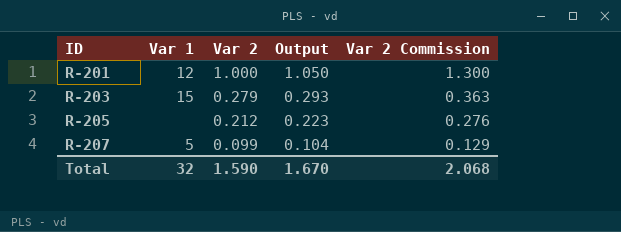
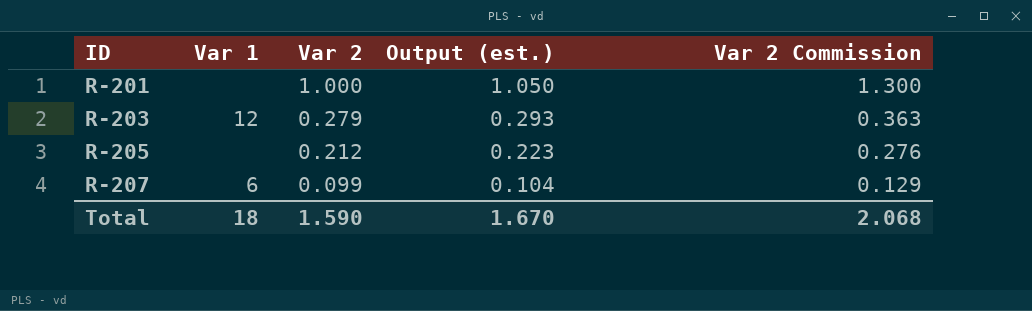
column name: Output -> Output (est.)
R-201 | Var 1: 12 -> none
R-203 | Var 1: 15 -> 12
R-207 | Var 1: 5 -> 6
Total | Var 1: 32 -> 18

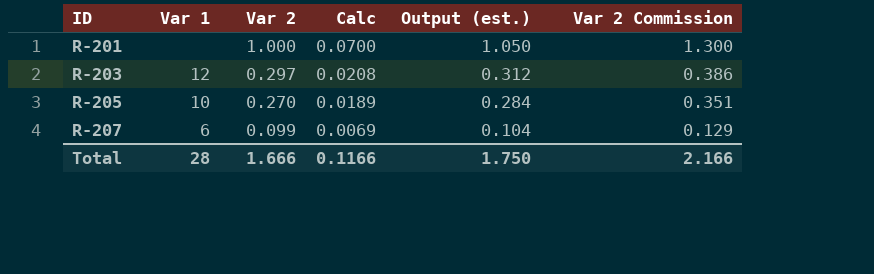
column Calc | formula: none -> [Var 2] * 0.07
R-203 | Var 2: 0.279 -> 0.297
R-203 | Output (est.): 0.293 -> 0.312
R-203 | Var 2 Commission: 0.363 -> 0.386
R-205 | Var 1: none -> 10
R-205 | Var 2: 0.212 -> 0.270
R-205 | Output (est.): 0.223 -> 0.284
R-205 | Var 2 Commission: 0.276 -> 0.351
Total | Var 1: 18 -> 28
Total | Var 2: 1.590 -> 1.666
Total | Output (est.): 1.670 -> 1.750
Total | Var 2 Commission: 2.068 -> 2.166

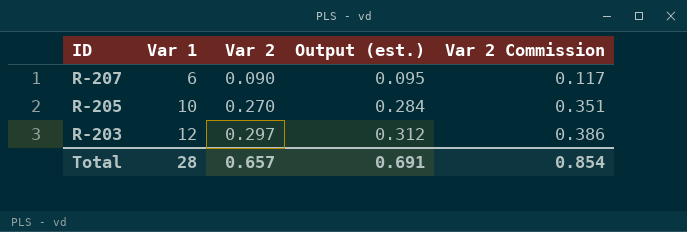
row order: ID ascending -> ID descending
column Calc | formula: [Var 2] * 0.07 -> none
row R-201: none | 1.000 | 0.0700 | 1.050 | 1.300 -> none
R-207 | Var 2: 0.099 -> 0.090
R-207 | Output (est.): 0.104 -> 0.095
R-207 | Var 2 Commission: 0.129 -> 0.117
Total | Var 2: 1.666 -> 0.657
Total | Output (est.): 1.750 -> 0.691
Total | Var 2 Commission: 2.166 -> 0.854

